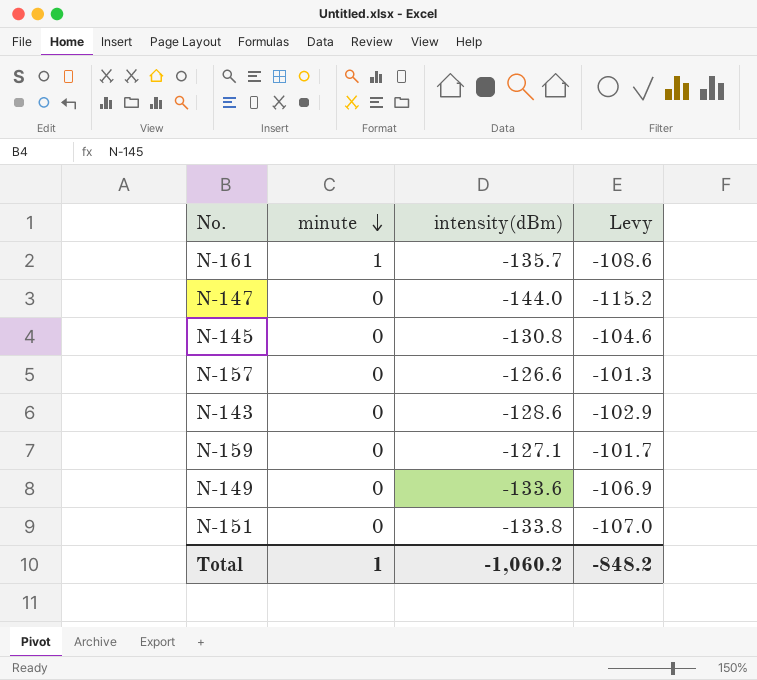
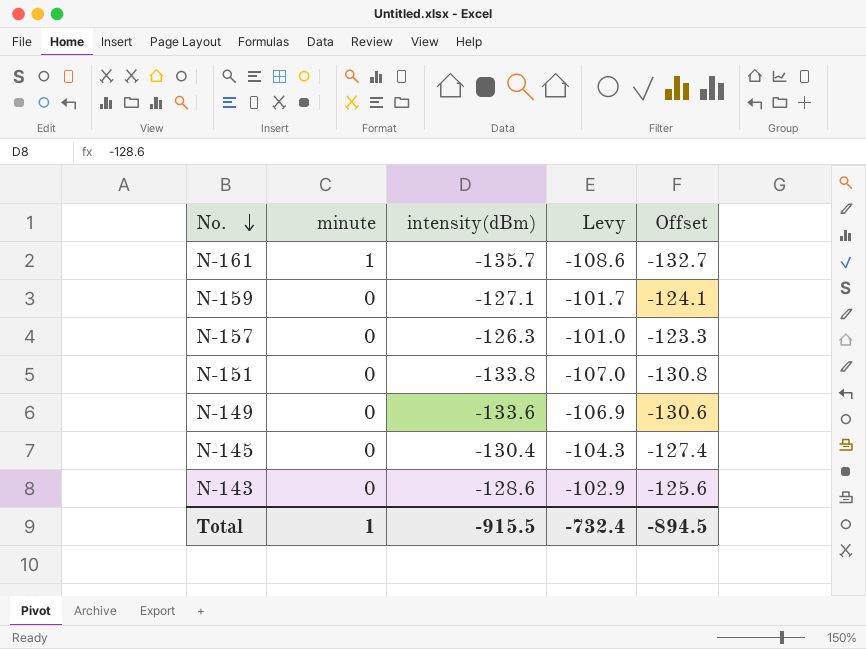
row order: minute descending -> No. descending
column Offset | formula: none -> [intensity(dBm)] + 3
row N-147: 0 | -144.0 | -115.2 -> none
N-157 | intensity(dBm): -126.6 -> -126.3
N-157 | Levy: -101.3 -> -101.0
N-145 | intensity(dBm): -130.8 -> -130.4
N-145 | Levy: -104.6 -> -104.3
Total | intensity(dBm): -1,060.2 -> -915.5
Total | Levy: -848.2 -> -732.4

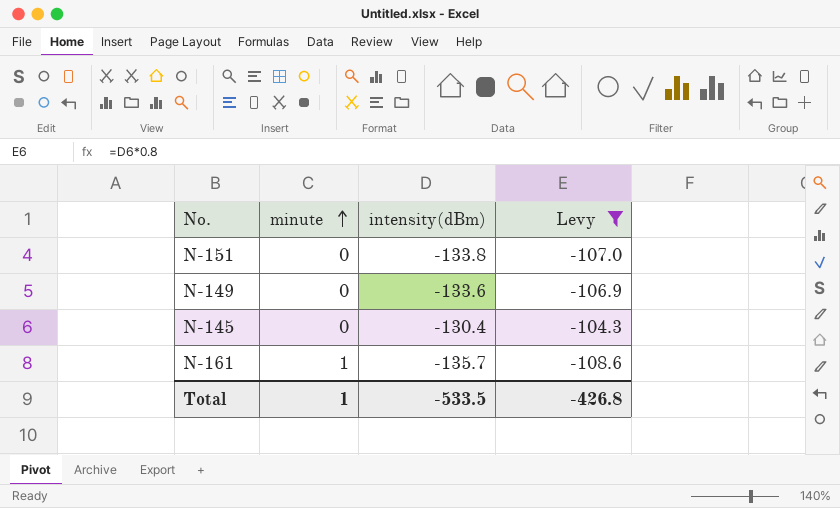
filter: none -> Levy <= -104.3
row order: No. descending -> minute ascending
column Offset | formula: [intensity(dBm)] + 3 -> none
Total | intensity(dBm): -915.5 -> -533.5
Total | Levy: -732.4 -> -426.8

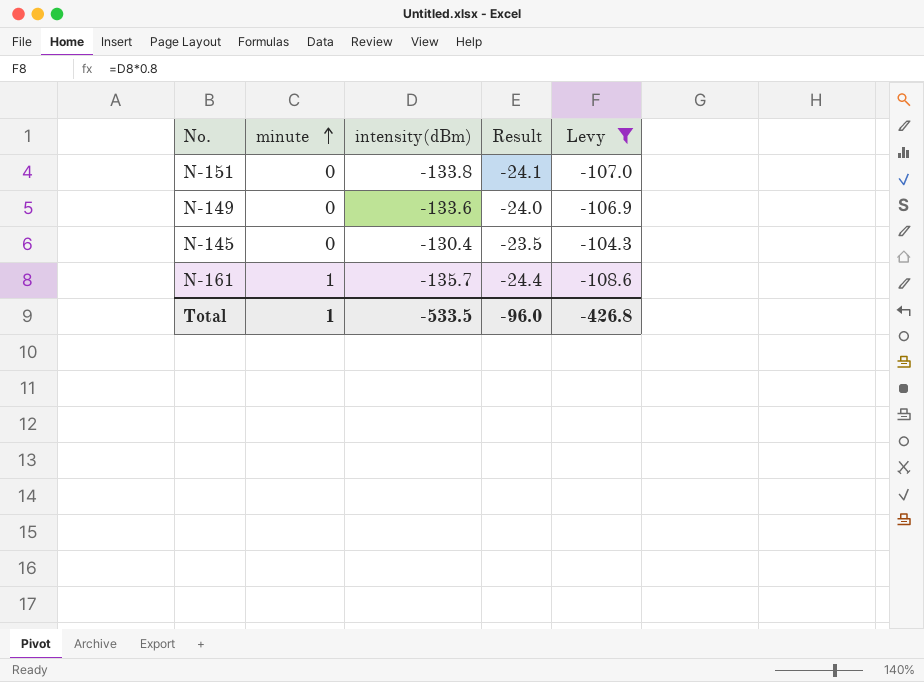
column Result | formula: none -> [intensity(dBm)] * 0.18

